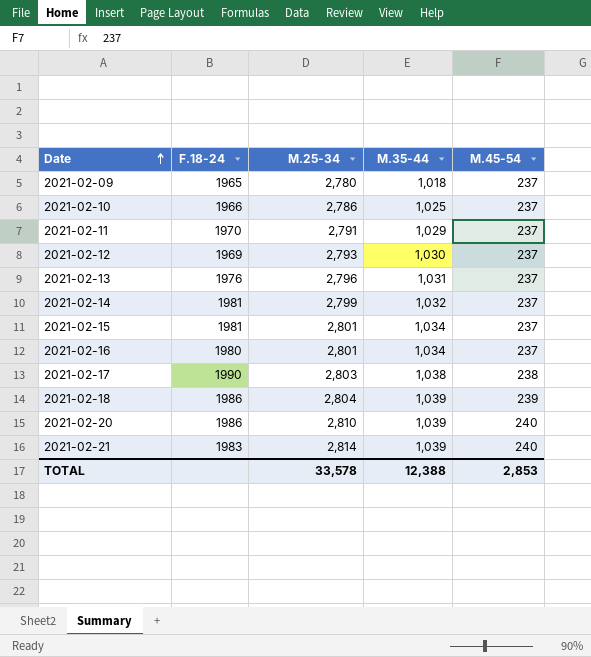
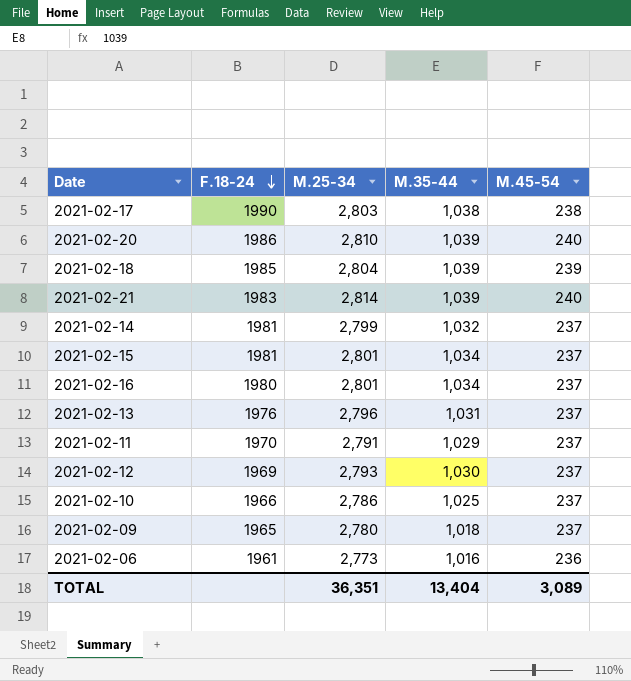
row order: Date ascending -> F.18-24 descending
2021-02-18 | F.18-24: 1986 -> 1985
row 2021-02-06: none -> 1961 | 2,773 | 1,016 | 236
TOTAL | M.25-34: 33,578 -> 36,351
TOTAL | M.35-44: 12,388 -> 13,404
TOTAL | M.45-54: 2,853 -> 3,089

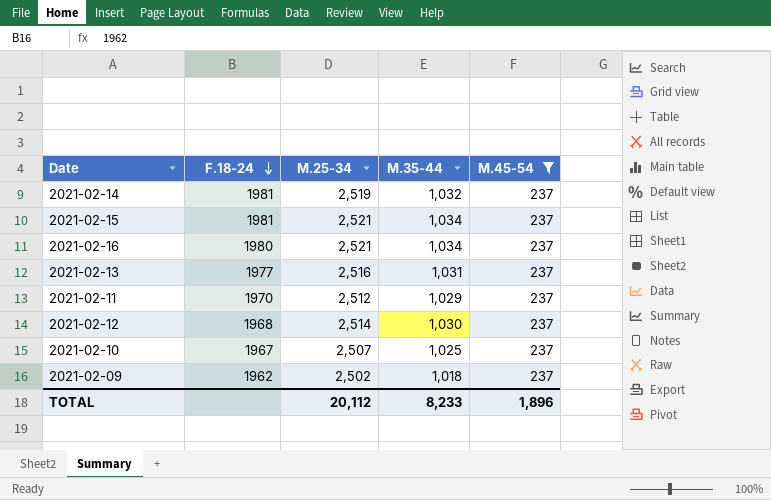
filter: none -> M.45-54 = 237
2021-02-14 | M.25-34: 2,799 -> 2,519
2021-02-15 | M.25-34: 2,801 -> 2,521
2021-02-16 | M.25-34: 2,801 -> 2,521
2021-02-13 | F.18-24: 1976 -> 1977
2021-02-13 | M.25-34: 2,796 -> 2,516
2021-02-11 | M.25-34: 2,791 -> 2,512
2021-02-12 | F.18-24: 1969 -> 1968
2021-02-12 | M.25-34: 2,793 -> 2,514
2021-02-10 | F.18-24: 1966 -> 1967
2021-02-10 | M.25-34: 2,786 -> 2,507
2021-02-09 | F.18-24: 1965 -> 1962
2021-02-09 | M.25-34: 2,780 -> 2,502
TOTAL | M.25-34: 36,351 -> 20,112
TOTAL | M.35-44: 13,404 -> 8,233
TOTAL | M.45-54: 3,089 -> 1,896

